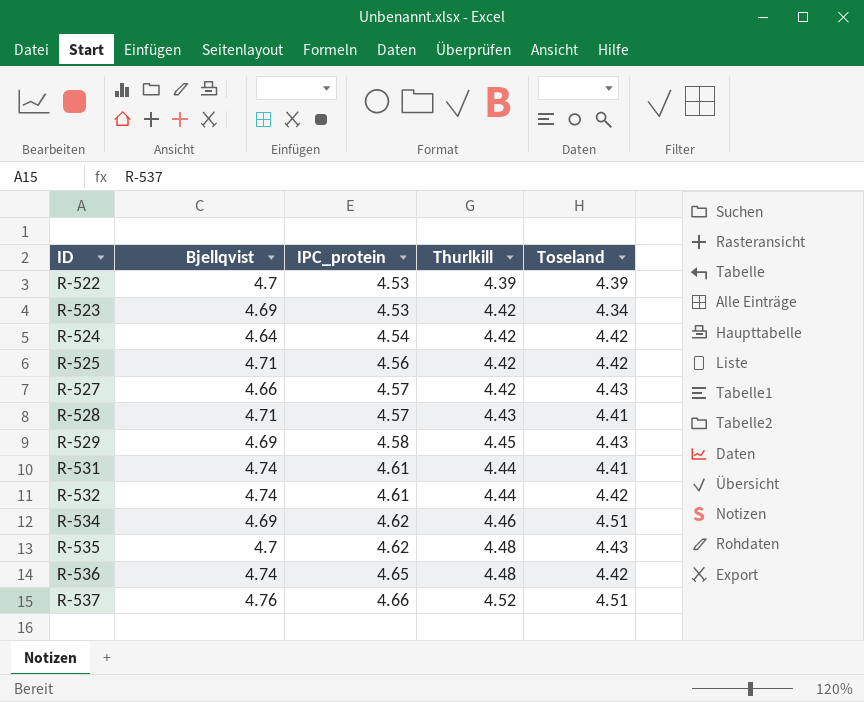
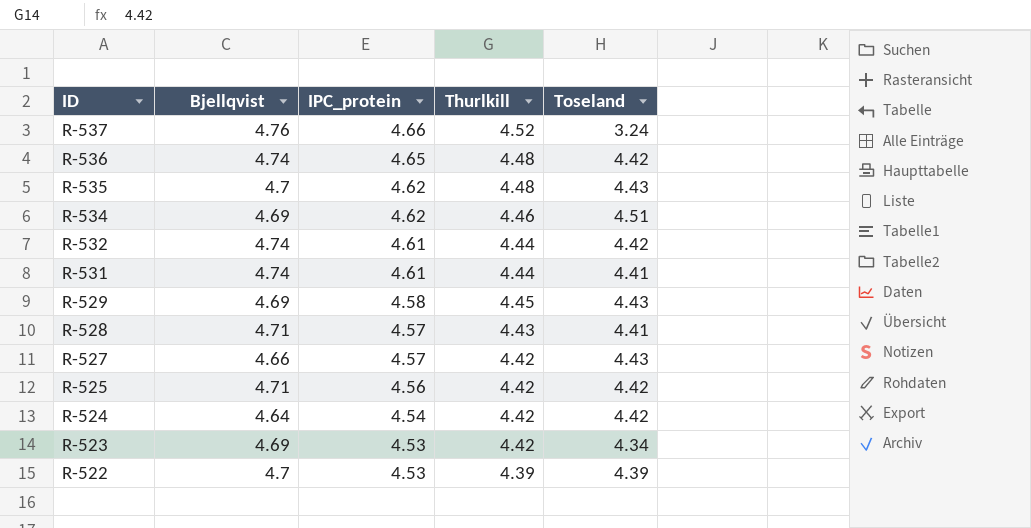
row order: ID ascending -> ID descending
R-537 | Toseland: 4.51 -> 3.24

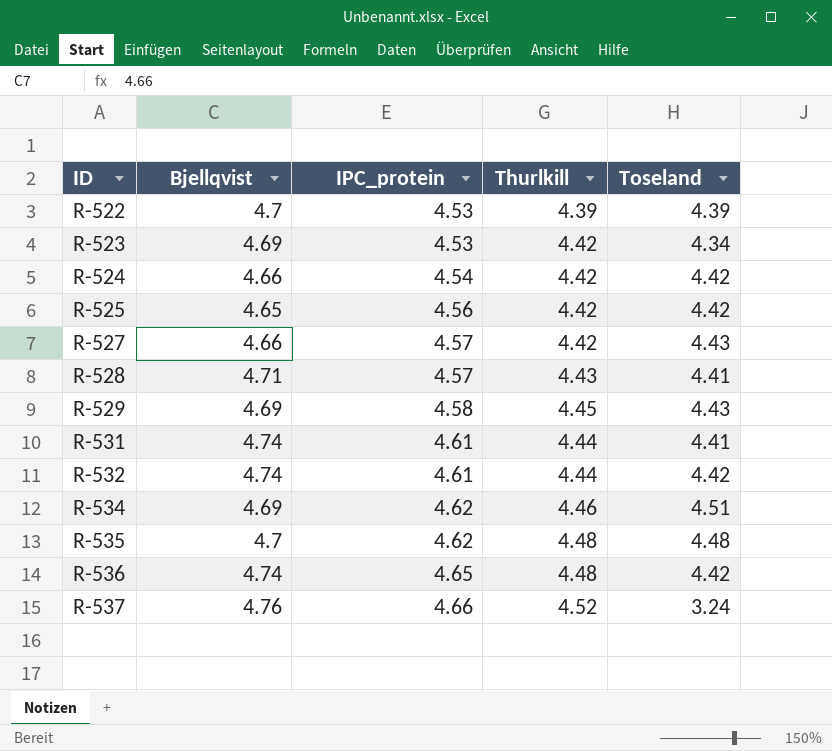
row order: ID descending -> ID ascending
R-524 | Bjellqvist: 4.64 -> 4.66
R-525 | Bjellqvist: 4.71 -> 4.65
R-535 | Toseland: 4.43 -> 4.48

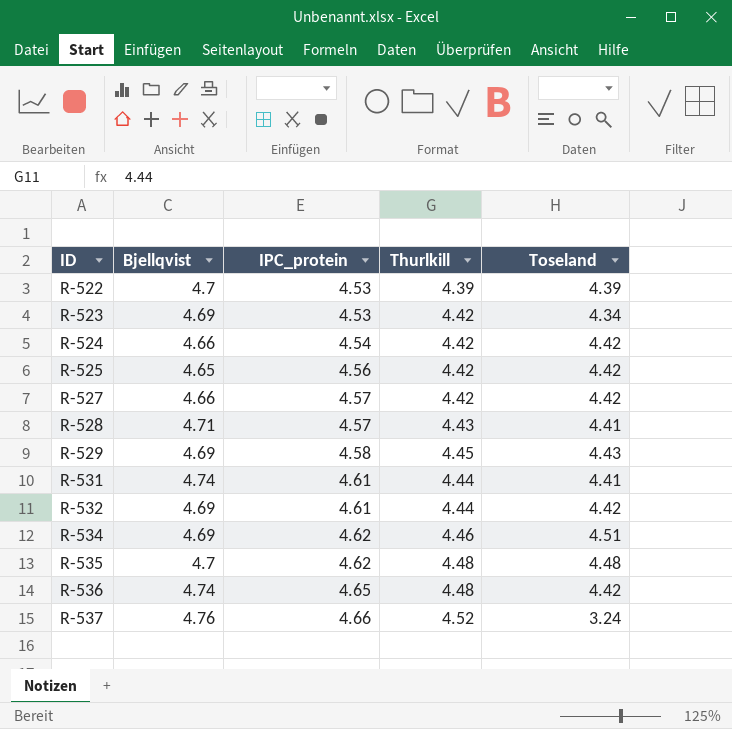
R-527 | Toseland: 4.43 -> 4.42
R-532 | Bjellqvist: 4.74 -> 4.69

